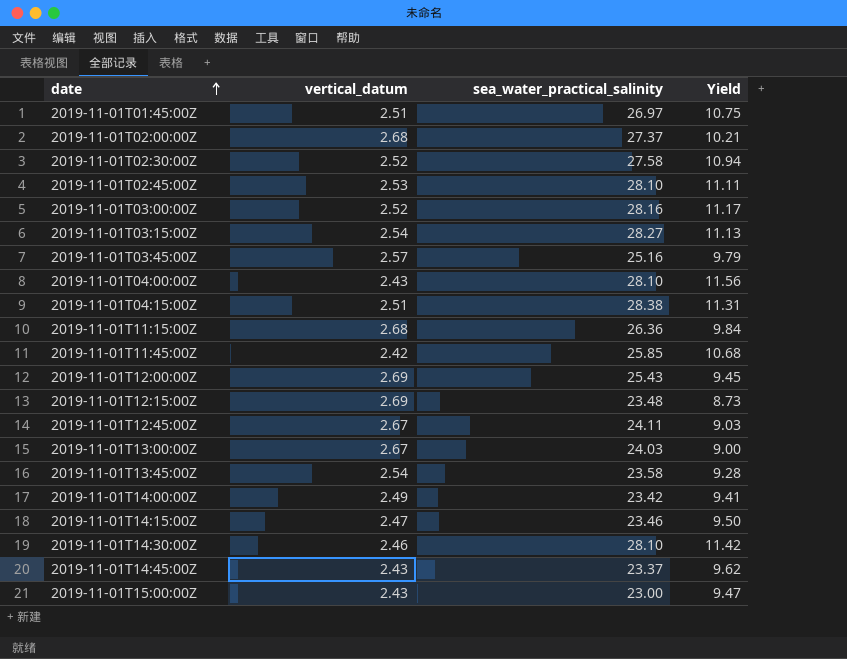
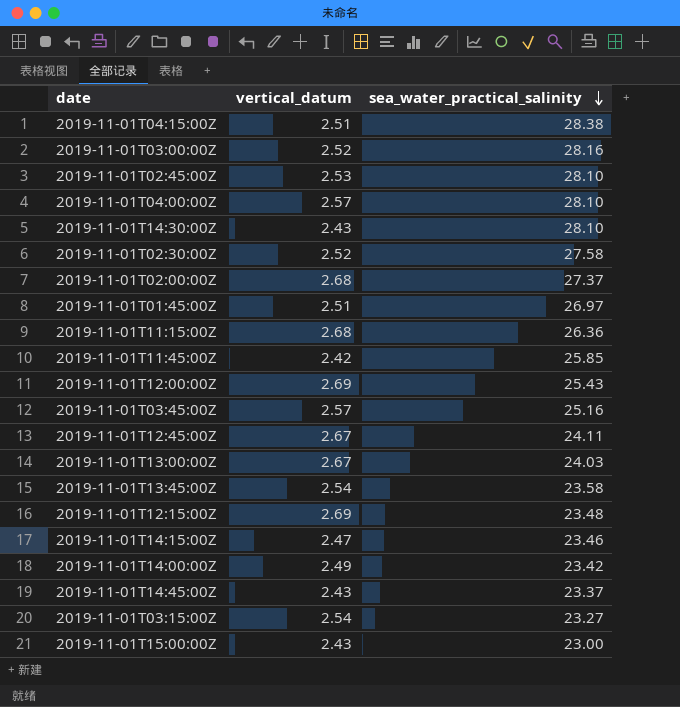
row order: date ascending -> sea_water_practical_salinity descending
column Yield | formula: [sea_water_practical_salinity] / [vertical_datum] -> none
2019-11-01T04:00:00Z | vertical_datum: 2.43 -> 2.57
2019-11-01T14:30:00Z | vertical_datum: 2.46 -> 2.43
2019-11-01T03:15:00Z | sea_water_practical_salinity: 28.27 -> 23.27

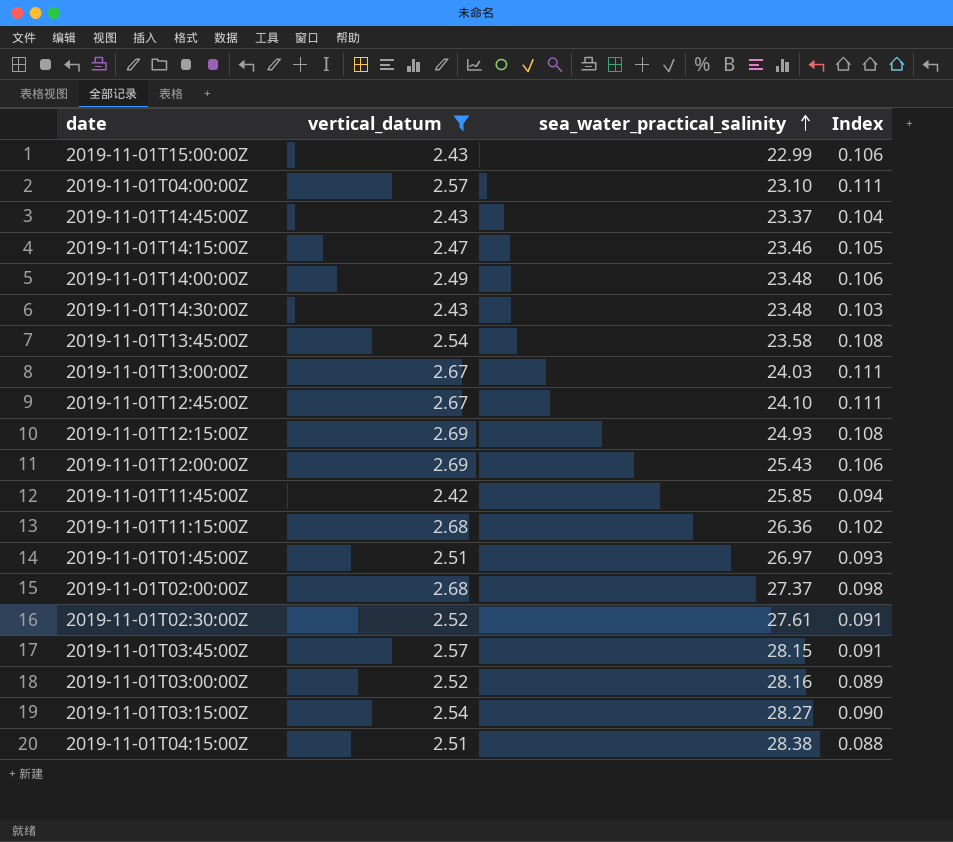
filter: none -> vertical_datum != 2.53
row order: sea_water_practical_salinity descending -> sea_water_practical_salinity ascending
column Index | formula: none -> [vertical_datum] / [sea_water_practical_salinity]
2019-11-01T15:00:00Z | sea_water_practical_salinity: 23.00 -> 22.99
2019-11-01T04:00:00Z | sea_water_practical_salinity: 28.10 -> 23.10
2019-11-01T14:00:00Z | sea_water_practical_salinity: 23.42 -> 23.48
2019-11-01T14:30:00Z | sea_water_practical_salinity: 28.10 -> 23.48
2019-11-01T12:45:00Z | sea_water_practical_salinity: 24.11 -> 24.10
2019-11-01T12:15:00Z | sea_water_practical_salinity: 23.48 -> 24.93
2019-11-01T02:30:00Z | sea_water_practical_salinity: 27.58 -> 27.61
2019-11-01T03:45:00Z | sea_water_practical_salinity: 25.16 -> 28.15
2019-11-01T03:15:00Z | sea_water_practical_salinity: 23.27 -> 28.27

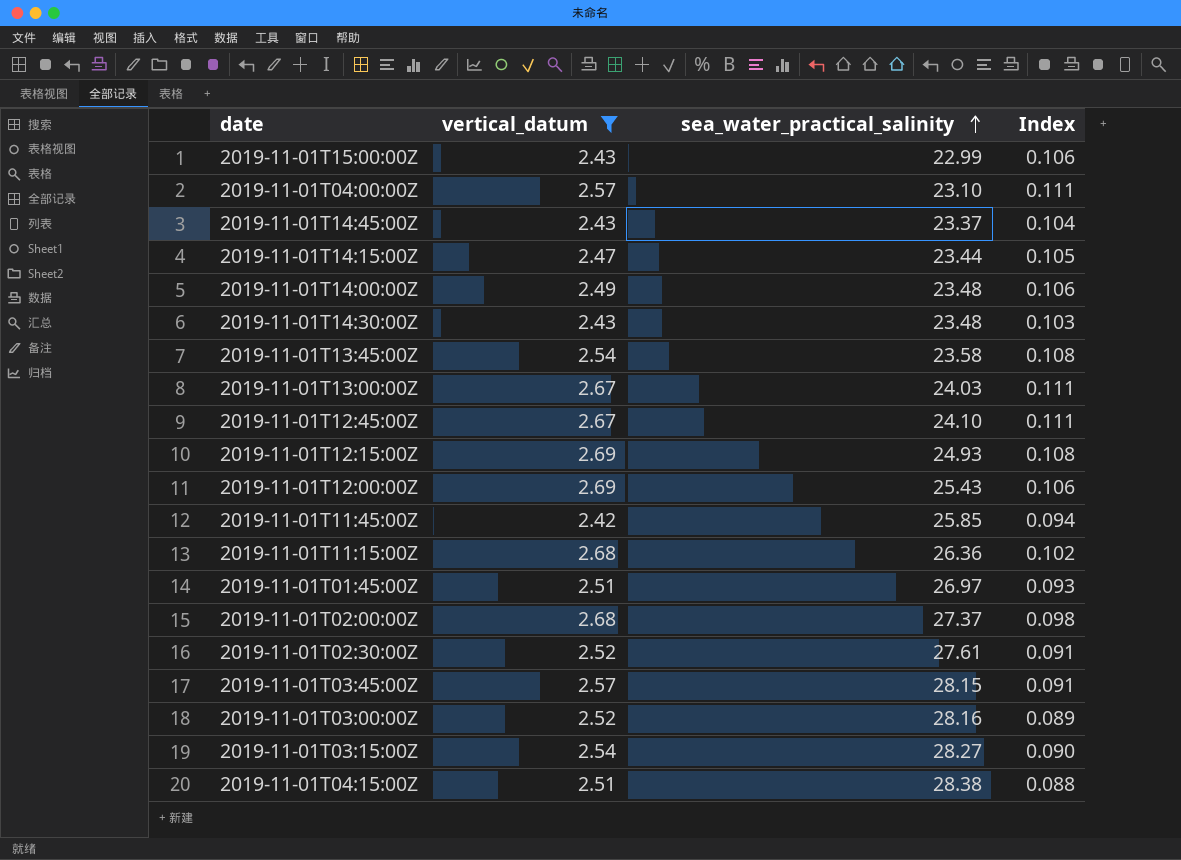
2019-11-01T14:15:00Z | sea_water_practical_salinity: 23.46 -> 23.44

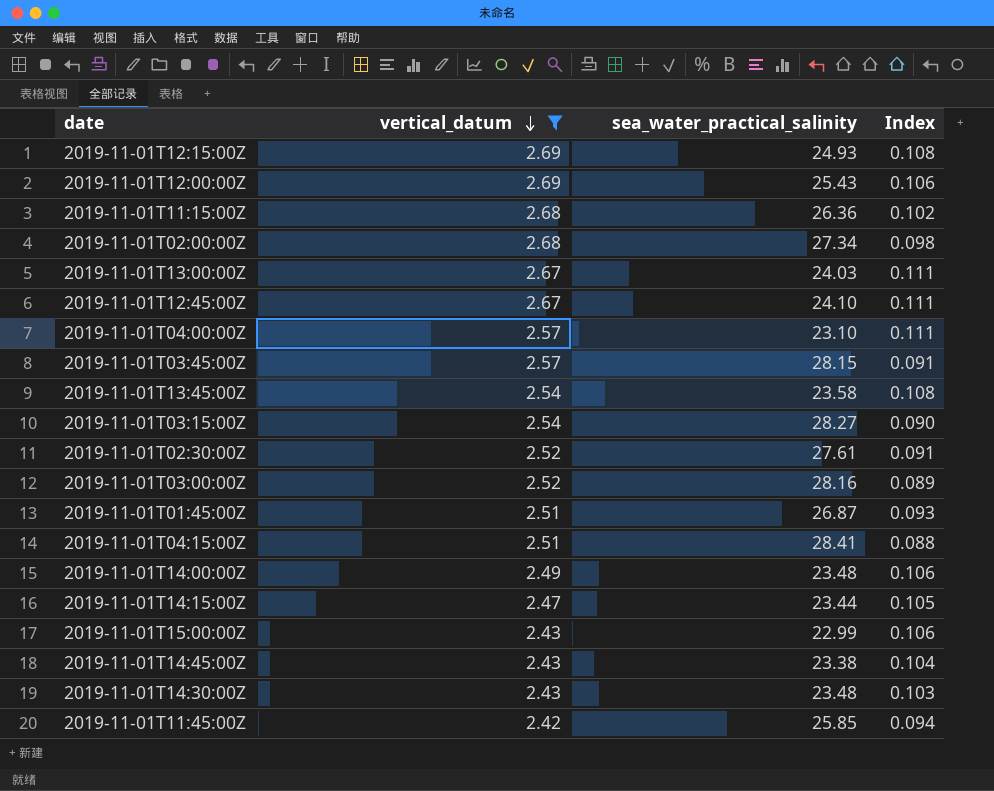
row order: sea_water_practical_salinity ascending -> vertical_datum descending
2019-11-01T02:00:00Z | sea_water_practical_salinity: 27.37 -> 27.34
2019-11-01T01:45:00Z | sea_water_practical_salinity: 26.97 -> 26.87
2019-11-01T04:15:00Z | sea_water_practical_salinity: 28.38 -> 28.41
2019-11-01T14:45:00Z | sea_water_practical_salinity: 23.37 -> 23.38

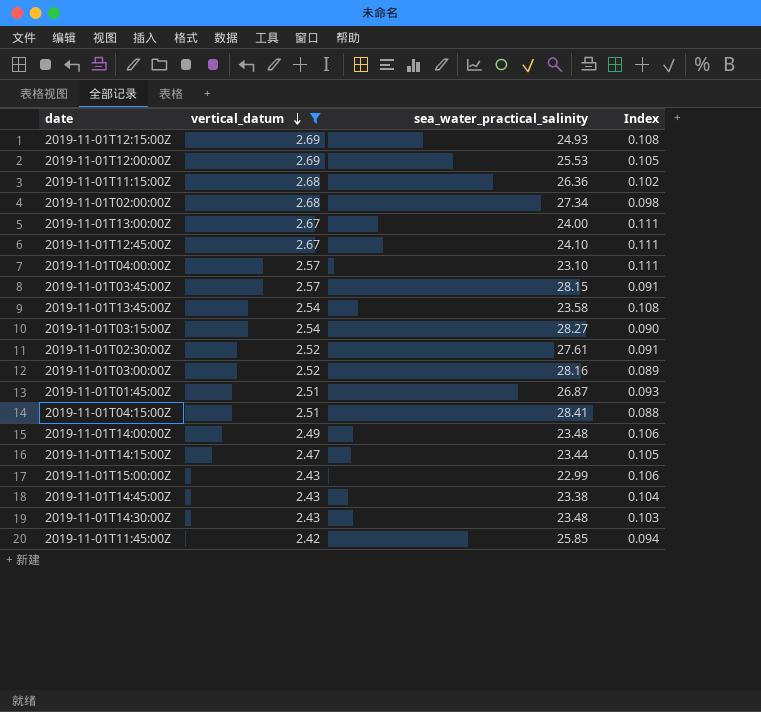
2019-11-01T12:00:00Z | sea_water_practical_salinity: 25.43 -> 25.53
2019-11-01T12:00:00Z | Index: 0.106 -> 0.105
2019-11-01T13:00:00Z | sea_water_practical_salinity: 24.03 -> 24.00

